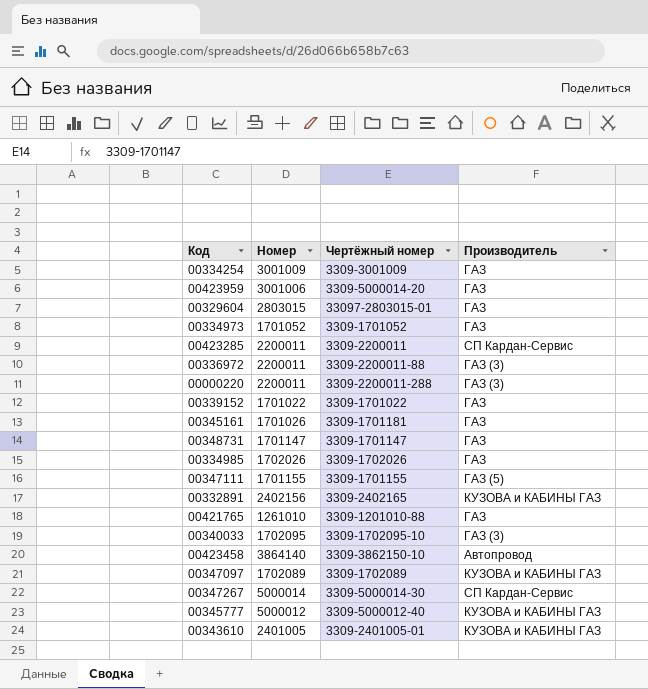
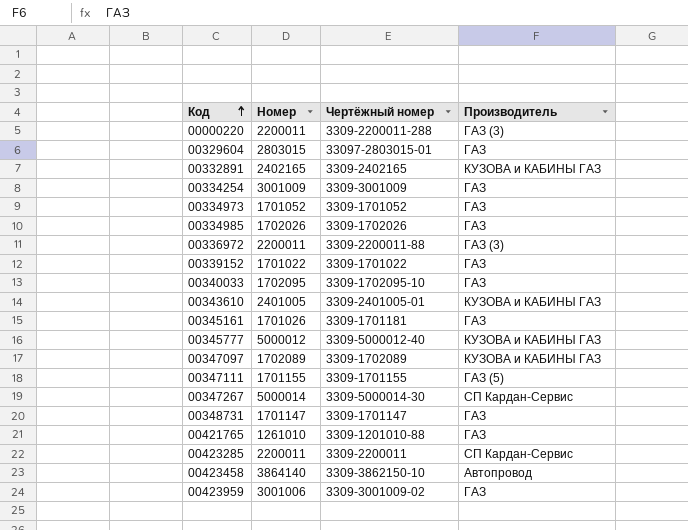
row order: none -> Код ascending
00332891 | Номер: 2402156 -> 2402165
00340033 | Производитель: ГАЗ (3) -> ГАЗ
00423959 | Чертёжный номер: 3309-5000014-20 -> 3309-3001009-02

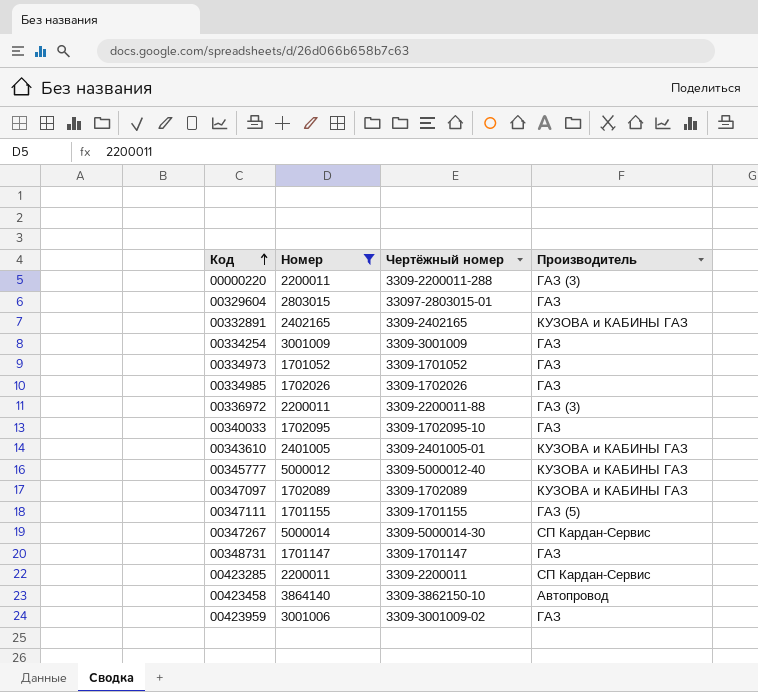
filter: none -> Номер >= 1701052

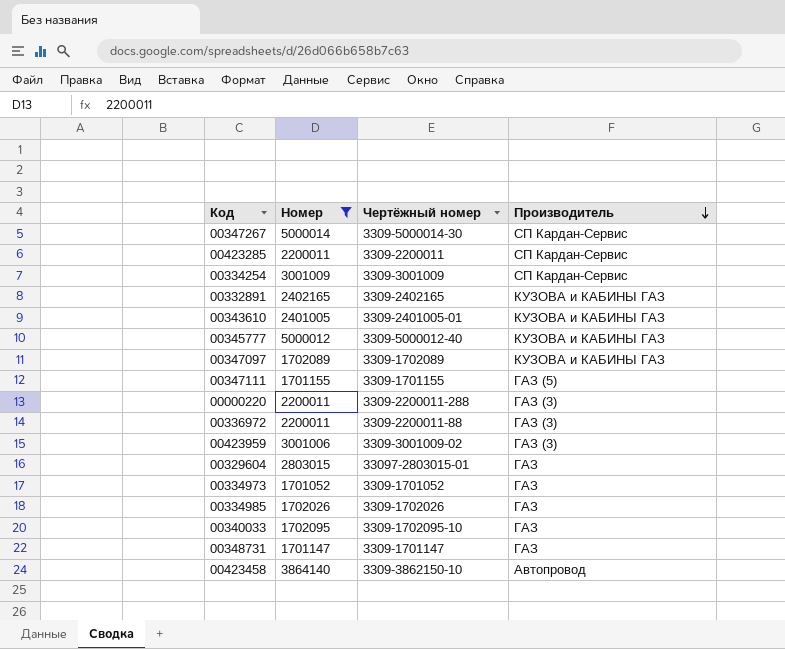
row order: Код ascending -> Производитель descending
00334254 | Производитель: ГАЗ -> СП Кардан-Сервис
00423959 | Производитель: ГАЗ -> ГАЗ (3)

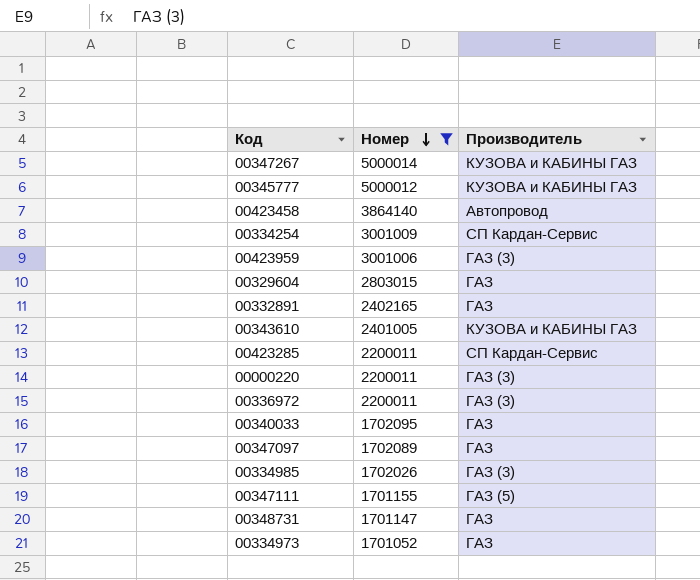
row order: Производитель descending -> Номер descending
column Чертёжный номер | position: 3 -> none
00347267 | Производитель: СП Кардан-Сервис -> КУЗОВА и КАБИНЫ ГАЗ
00332891 | Производитель: КУЗОВА и КАБИНЫ ГАЗ -> ГАЗ
00347097 | Производитель: КУЗОВА и КАБИНЫ ГАЗ -> ГАЗ
00334985 | Производитель: ГАЗ -> ГАЗ (3)

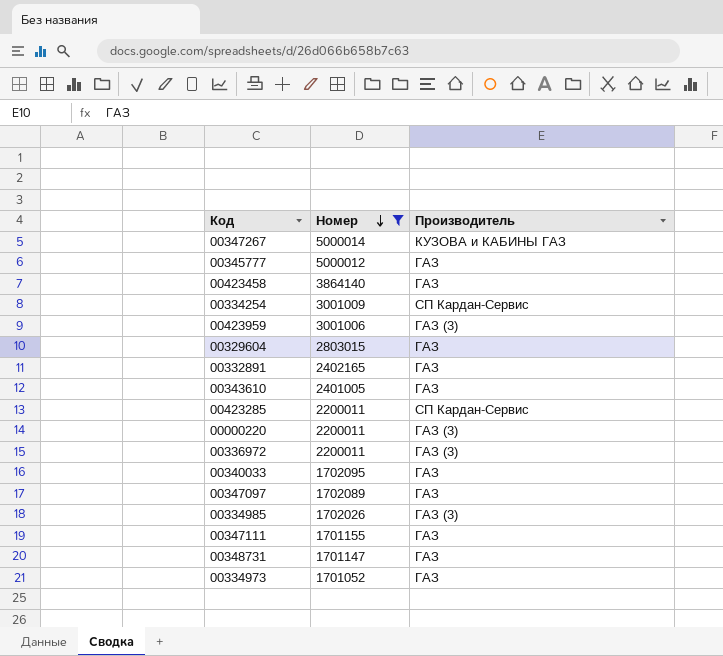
00345777 | Производитель: КУЗОВА и КАБИНЫ ГАЗ -> ГАЗ
00423458 | Производитель: Автопровод -> ГАЗ
00343610 | Производитель: КУЗОВА и КАБИНЫ ГАЗ -> ГАЗ
00347111 | Производитель: ГАЗ (5) -> ГАЗ

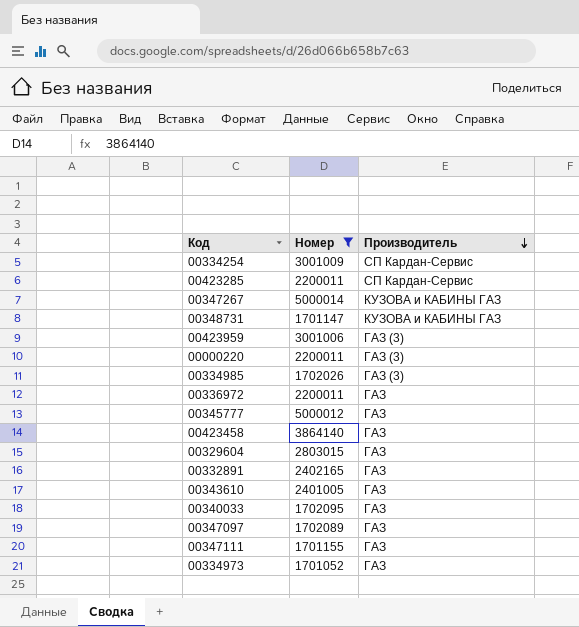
row order: Номер descending -> Производитель descending
00348731 | Производитель: ГАЗ -> КУЗОВА и КАБИНЫ ГАЗ
00336972 | Производитель: ГАЗ (3) -> ГАЗ

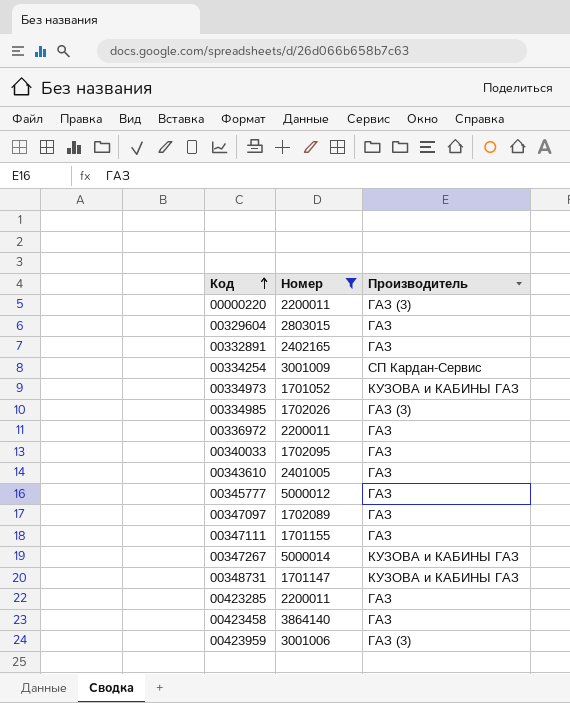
row order: Производитель descending -> Код ascending
00334973 | Производитель: ГАЗ -> КУЗОВА и КАБИНЫ ГАЗ
00423285 | Производитель: СП Кардан-Сервис -> ГАЗ

